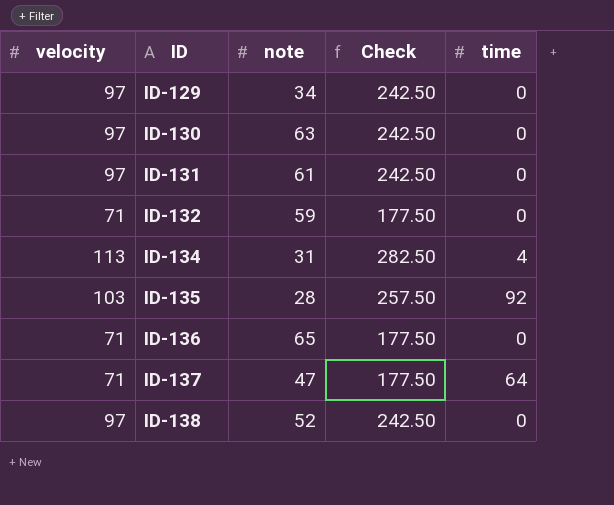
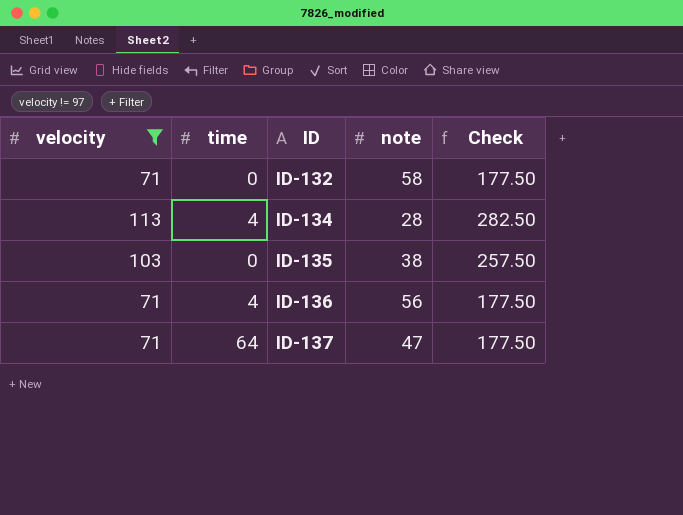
filter: none -> velocity != 97
column time | position: 5 -> 2
ID-132 | note: 59 -> 58
ID-134 | note: 31 -> 28
ID-135 | time: 92 -> 0
ID-135 | note: 28 -> 38
ID-136 | time: 0 -> 4
ID-136 | note: 65 -> 56

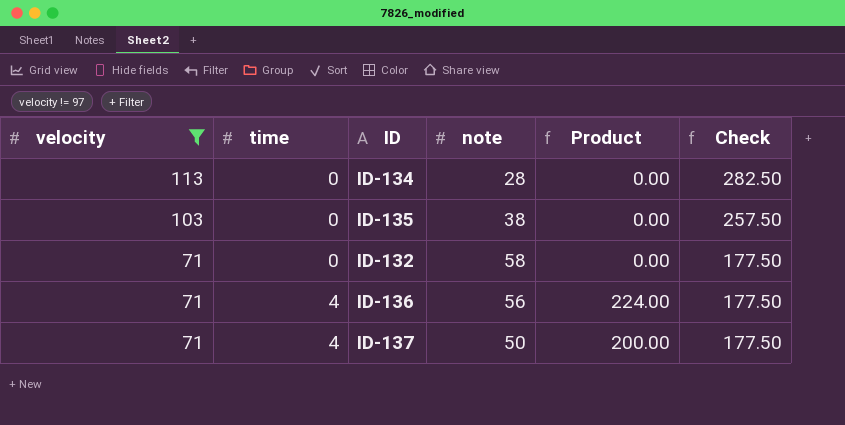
row order: ID ascending -> velocity descending
column Product | formula: none -> [time] * [note]
ID-134 | time: 4 -> 0
ID-137 | time: 64 -> 4
ID-137 | note: 47 -> 50

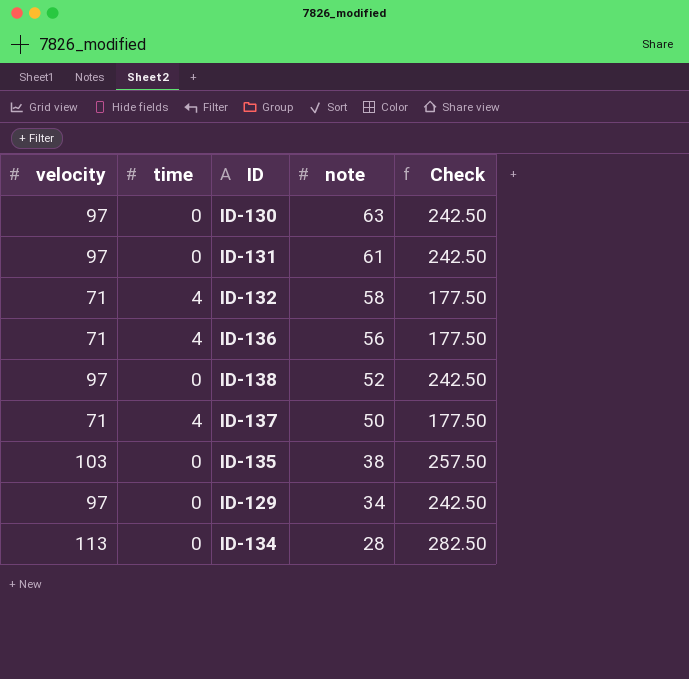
filter: velocity != 97 -> none
row order: velocity descending -> note descending
column Product | formula: [time] * [note] -> none
ID-132 | time: 0 -> 4

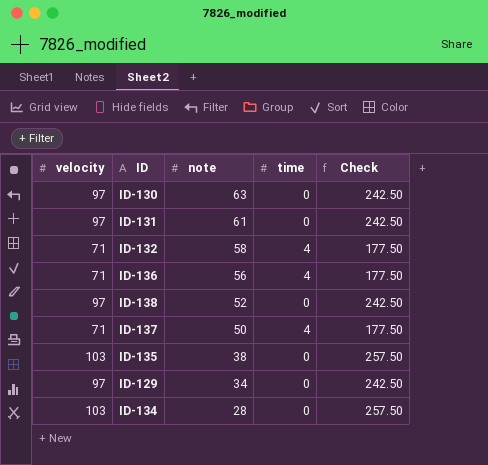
column time | position: 2 -> 4
ID-134 | velocity: 113 -> 103
ID-134 | Check: 282.50 -> 257.50

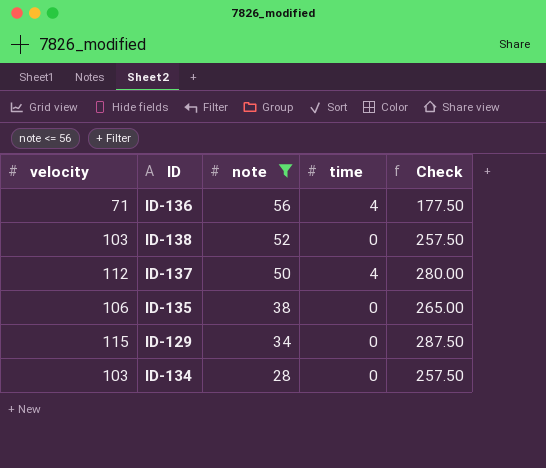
filter: none -> note <= 56
ID-138 | velocity: 97 -> 103
ID-138 | Check: 242.50 -> 257.50
ID-137 | velocity: 71 -> 112
ID-137 | Check: 177.50 -> 280.00
ID-135 | velocity: 103 -> 106
ID-135 | Check: 257.50 -> 265.00
ID-129 | velocity: 97 -> 115
ID-129 | Check: 242.50 -> 287.50

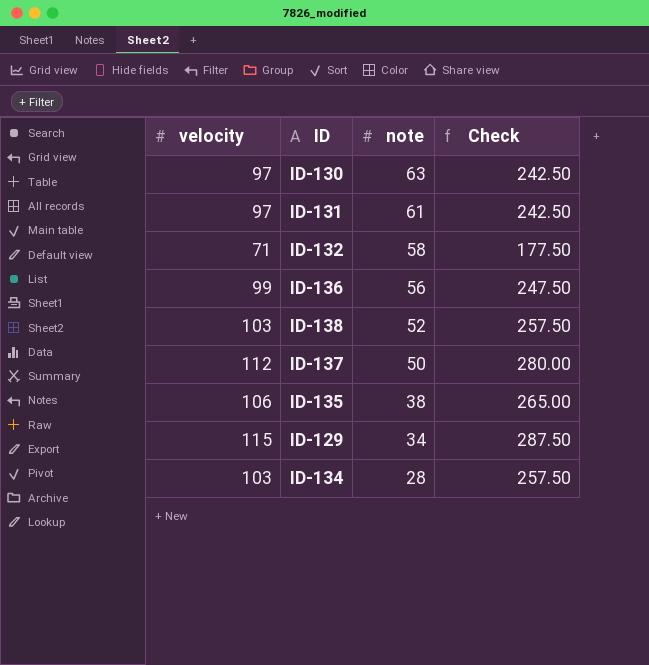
filter: note <= 56 -> none
column time | position: 4 -> none
ID-136 | velocity: 71 -> 99
ID-136 | Check: 177.50 -> 247.50

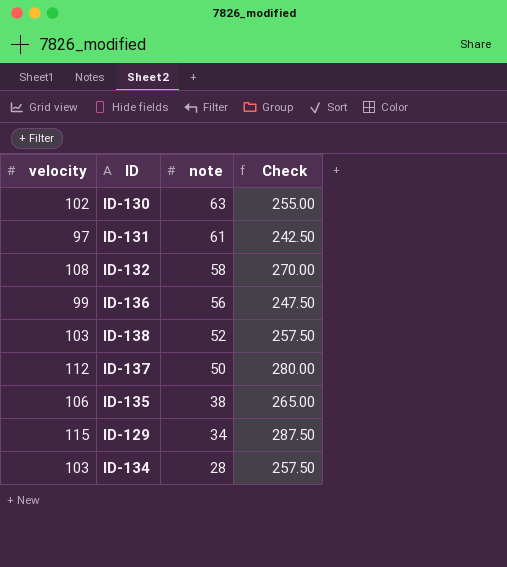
ID-130 | velocity: 97 -> 102
ID-130 | Check: 242.50 -> 255.00
ID-132 | velocity: 71 -> 108
ID-132 | Check: 177.50 -> 270.00

